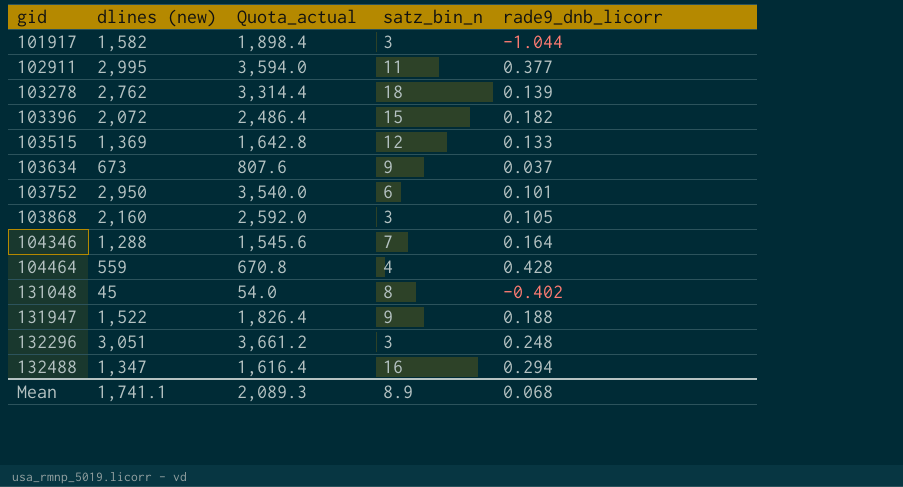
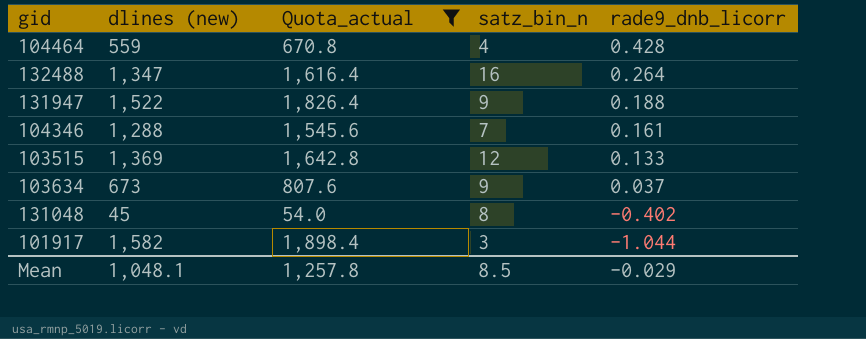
filter: none -> Quota_actual <= 1,898.4
row order: gid ascending -> rade9_dnb_licorr descending
132488 | rade9_dnb_licorr: 0.294 -> 0.264
104346 | rade9_dnb_licorr: 0.164 -> 0.161
Mean | dlines (new): 1,741.1 -> 1,048.1
Mean | Quota_actual: 2,089.3 -> 1,257.8
Mean | satz_bin_n: 8.9 -> 8.5
Mean | rade9_dnb_licorr: 0.068 -> -0.029

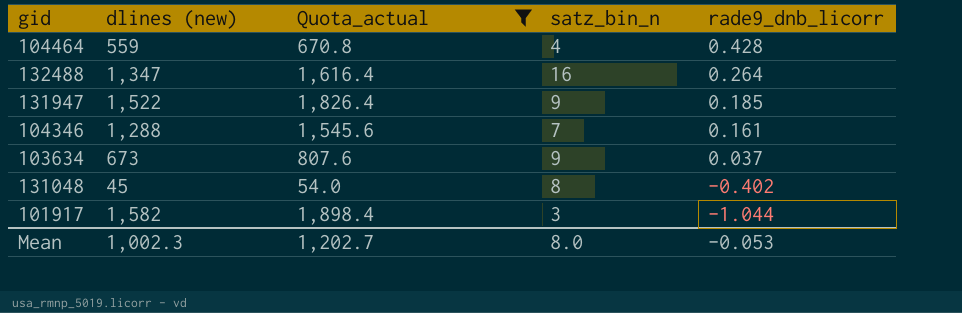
row 103515: 1,369 | 1,642.8 | 12 | 0.133 -> none
131947 | rade9_dnb_licorr: 0.188 -> 0.185
Mean | dlines (new): 1,048.1 -> 1,002.3
Mean | Quota_actual: 1,257.8 -> 1,202.7
Mean | satz_bin_n: 8.5 -> 8.0
Mean | rade9_dnb_licorr: -0.029 -> -0.053

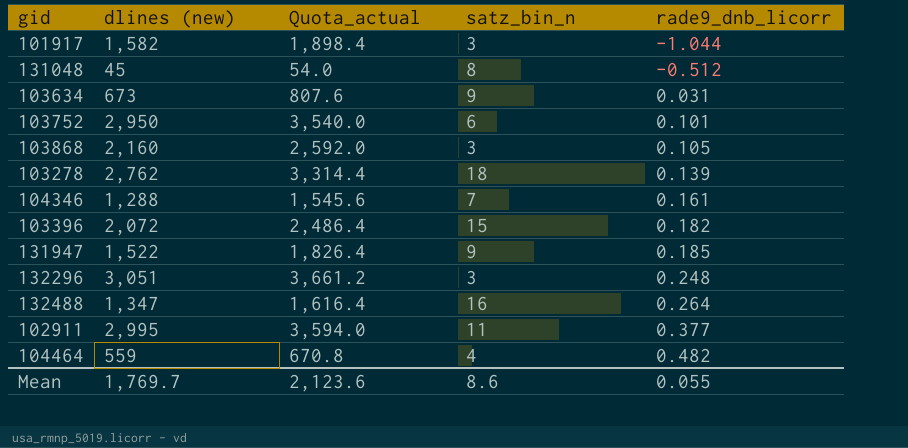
filter: Quota_actual <= 1,898.4 -> none
row order: rade9_dnb_licorr descending -> rade9_dnb_licorr ascending
131048 | rade9_dnb_licorr: -0.402 -> -0.512
103634 | rade9_dnb_licorr: 0.037 -> 0.031
104464 | rade9_dnb_licorr: 0.428 -> 0.482
Mean | dlines (new): 1,002.3 -> 1,769.7
Mean | Quota_actual: 1,202.7 -> 2,123.6
Mean | satz_bin_n: 8.0 -> 8.6
Mean | rade9_dnb_licorr: -0.053 -> 0.055

